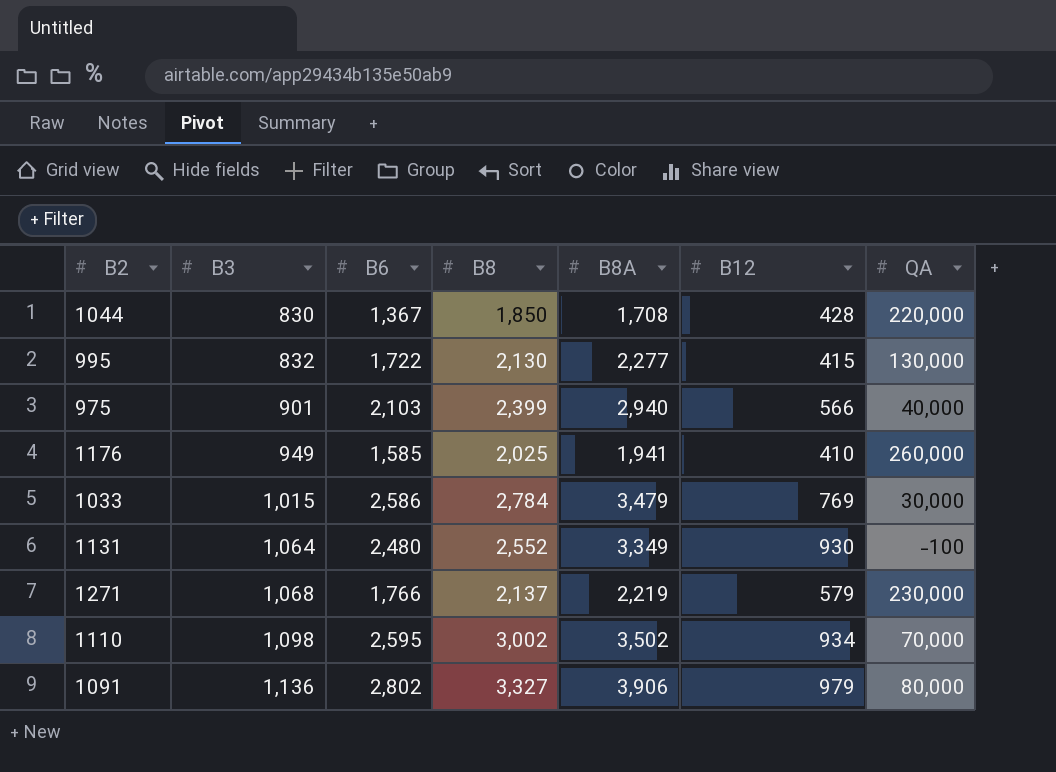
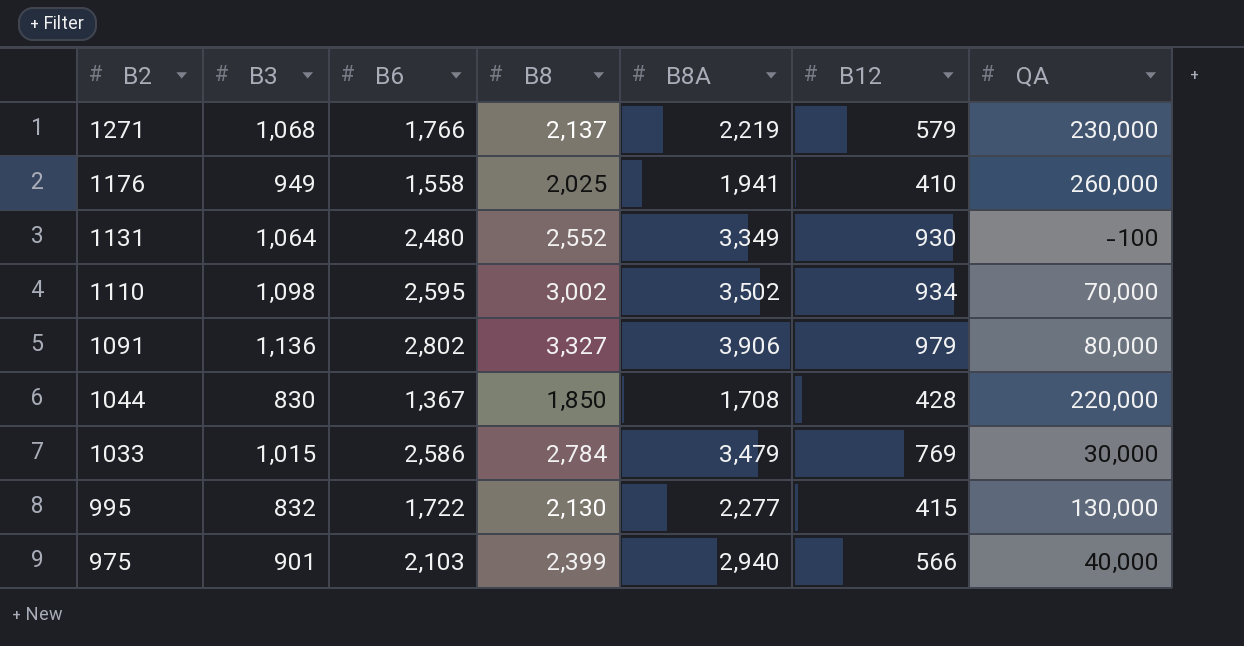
row order: B3 ascending -> B2 descending
1176 | B6: 1,585 -> 1,558

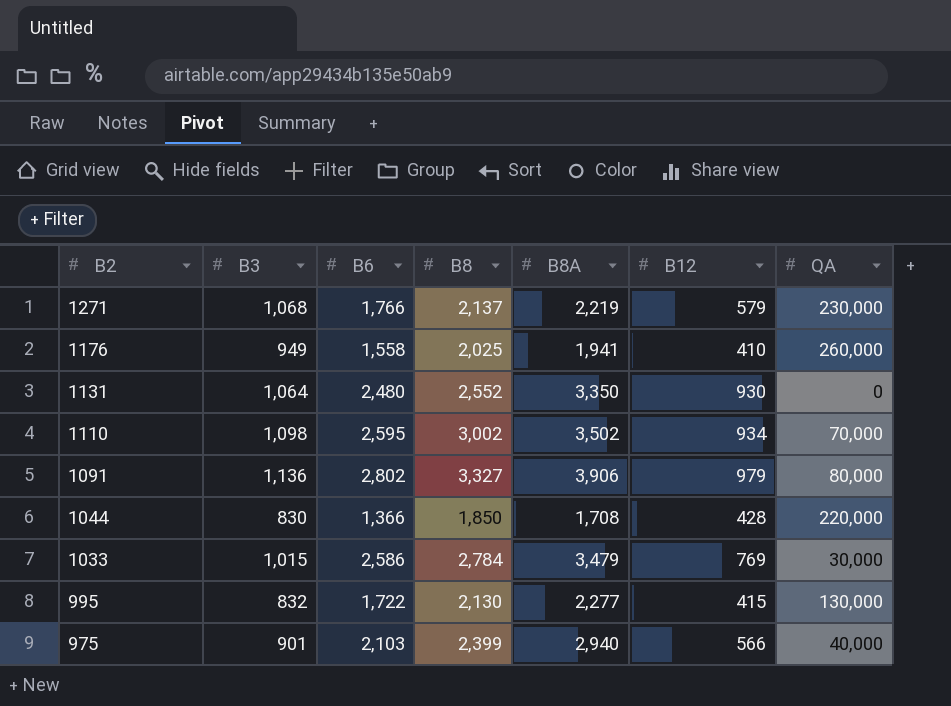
1131 | B8A: 3,349 -> 3,350
1131 | QA: -100 -> 0
1044 | B6: 1,367 -> 1,366

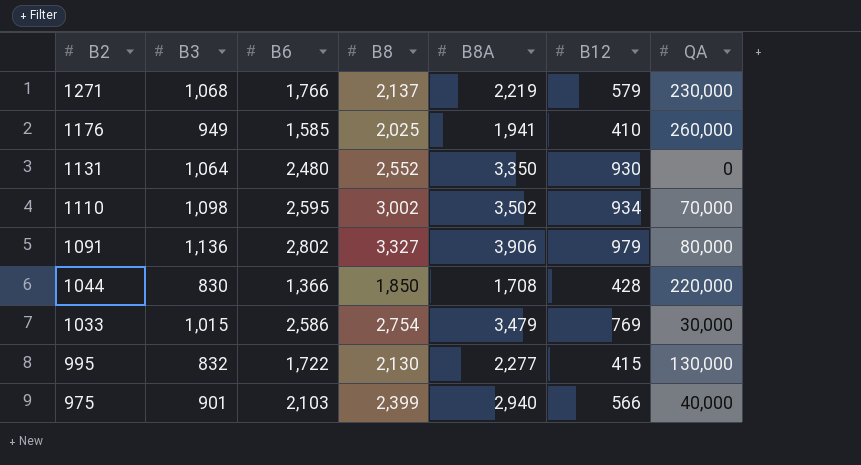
1176 | B6: 1,558 -> 1,585
1033 | B8: 2,784 -> 2,754

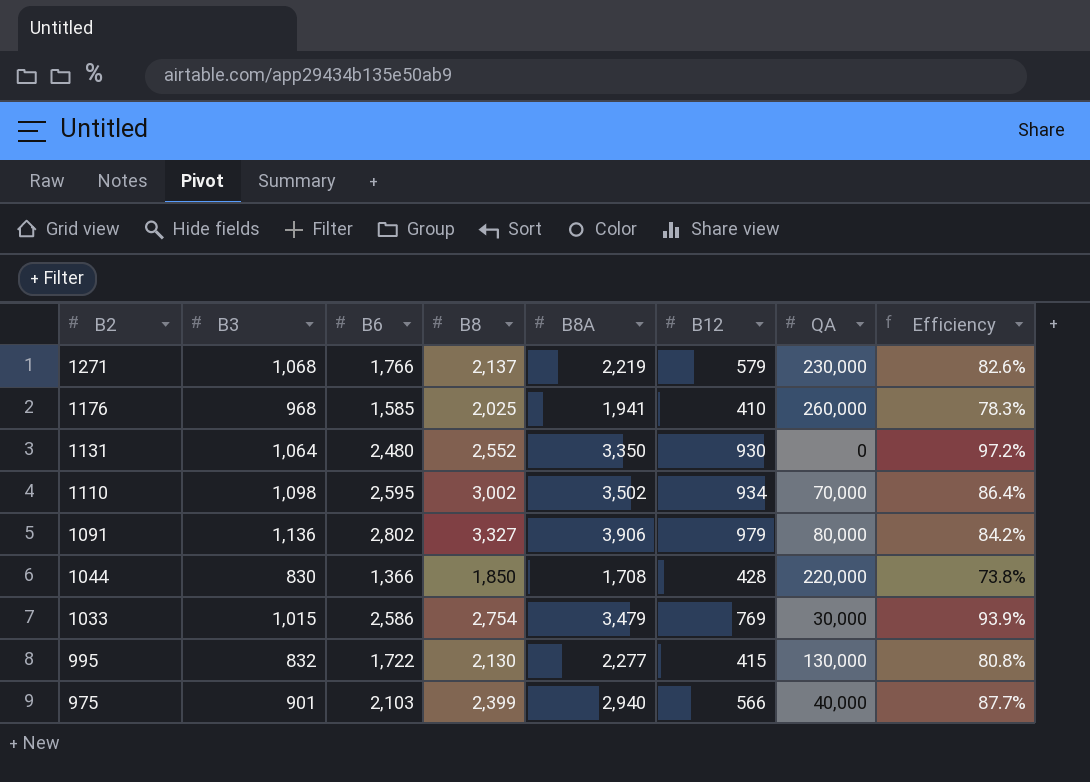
column Efficiency | formula: none -> [B6] / [B8]
1176 | B3: 949 -> 968

